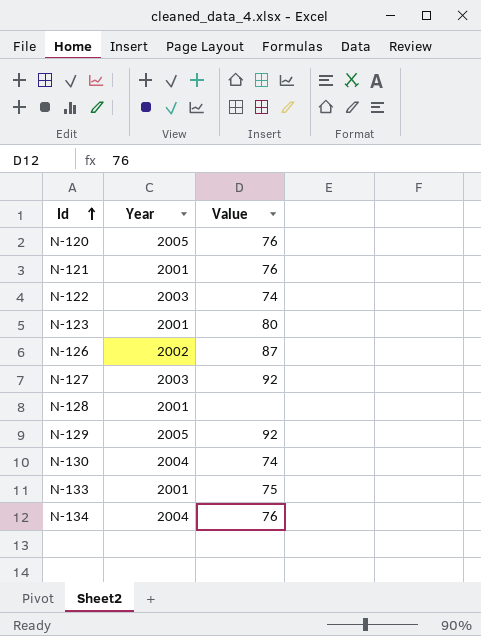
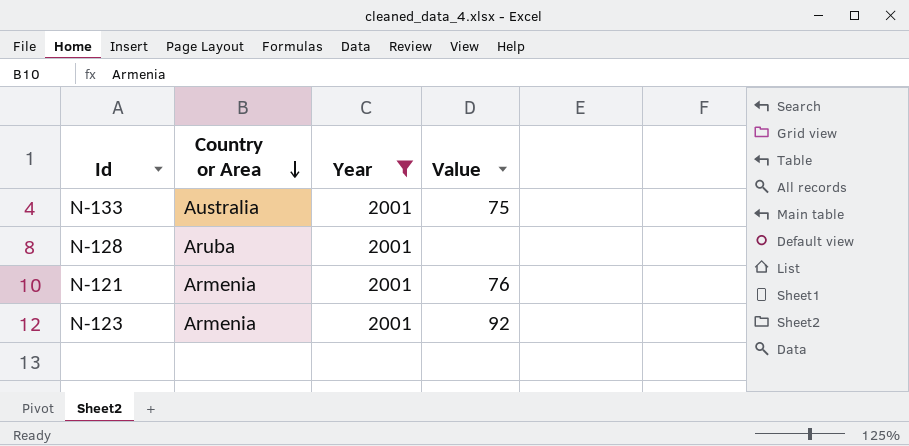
filter: none -> Year = 2001
row order: Id ascending -> Country or Area descending
column Country or Area | position: none -> 2
N-123 | Value: 80 -> 92

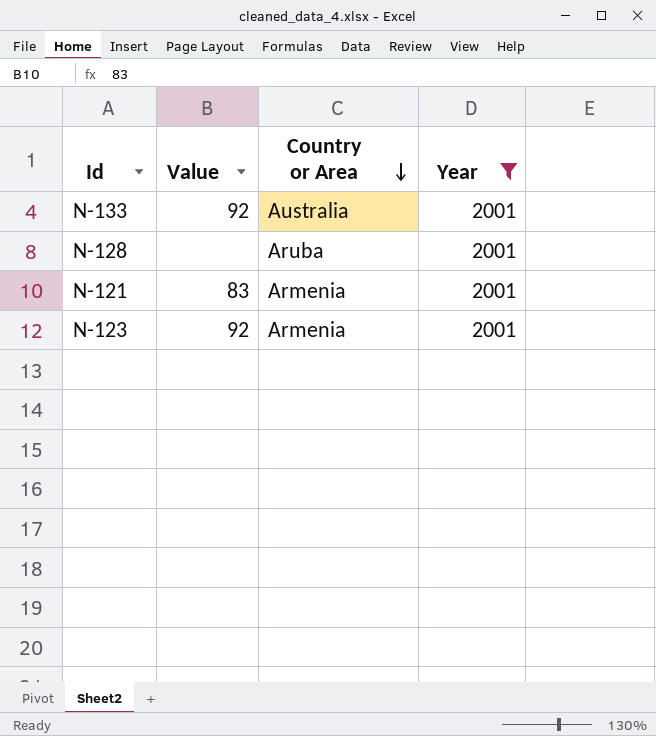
column Value | position: 4 -> 2
N-133 | Value: 75 -> 92
N-121 | Value: 76 -> 83

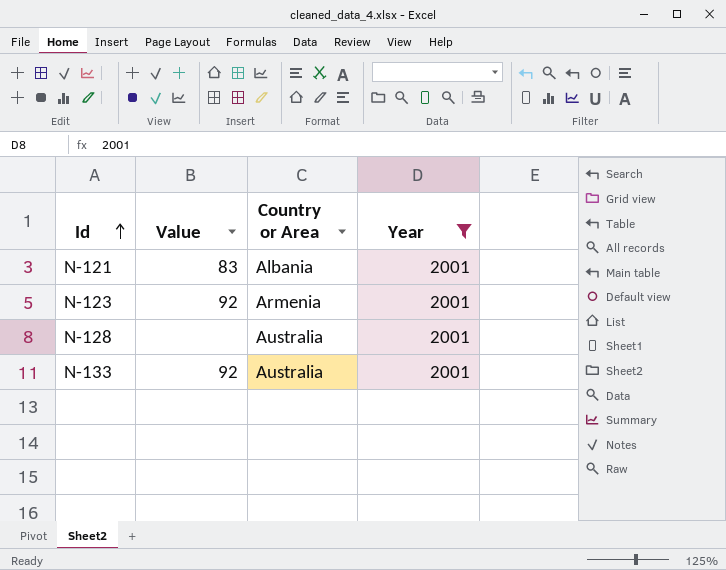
row order: Country or Area descending -> Id ascending
N-121 | Country or Area: Armenia -> Albania
N-128 | Country or Area: Aruba -> Australia

